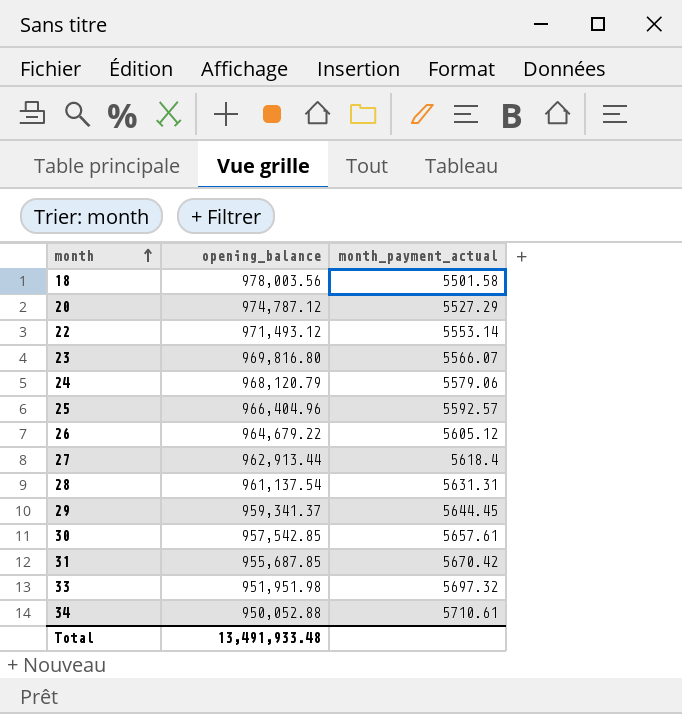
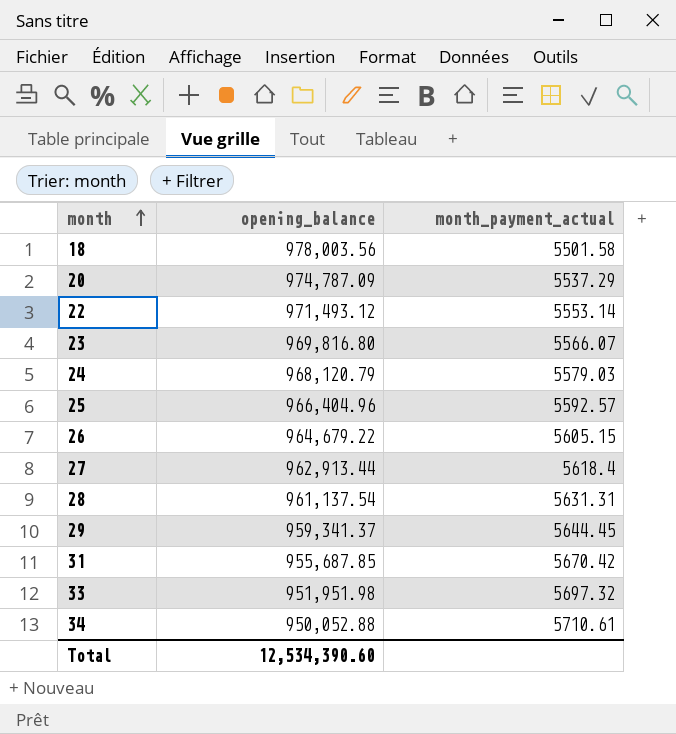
row 30: 957,542.85 | 5657.61 -> none
20 | opening_balance: 974,787.12 -> 974,787.09
20 | month_payment_actual: 5527.29 -> 5537.29
24 | month_payment_actual: 5579.06 -> 5579.03
26 | month_payment_actual: 5605.12 -> 5605.15
Total | opening_balance: 13,491,933.48 -> 12,534,390.60

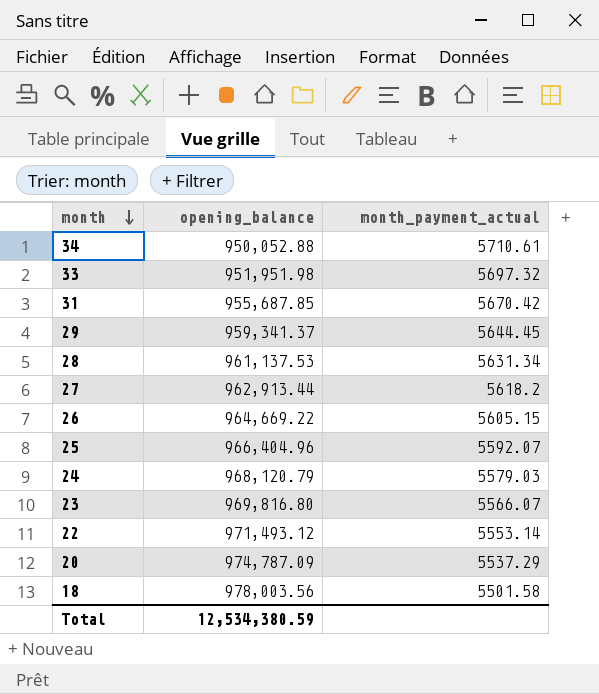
row order: month ascending -> month descending
28 | opening_balance: 961,137.54 -> 961,137.53
28 | month_payment_actual: 5631.31 -> 5631.34
27 | month_payment_actual: 5618.4 -> 5618.2
26 | opening_balance: 964,679.22 -> 964,669.22
25 | month_payment_actual: 5592.57 -> 5592.07
Total | opening_balance: 12,534,390.60 -> 12,534,380.59

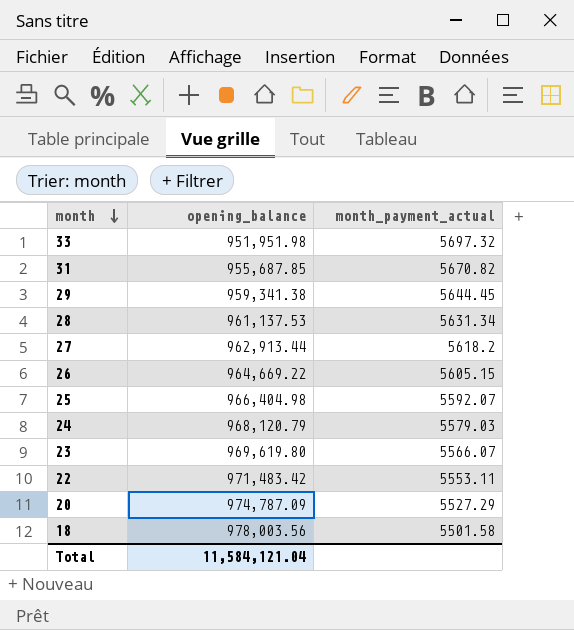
row 34: 950,052.88 | 5710.61 -> none
31 | month_payment_actual: 5670.42 -> 5670.82
29 | opening_balance: 959,341.37 -> 959,341.38
25 | opening_balance: 966,404.96 -> 966,404.98
23 | opening_balance: 969,816.80 -> 969,619.80
22 | opening_balance: 971,493.12 -> 971,483.42
22 | month_payment_actual: 5553.14 -> 5553.11
20 | month_payment_actual: 5537.29 -> 5527.29
Total | opening_balance: 12,534,380.59 -> 11,584,121.04

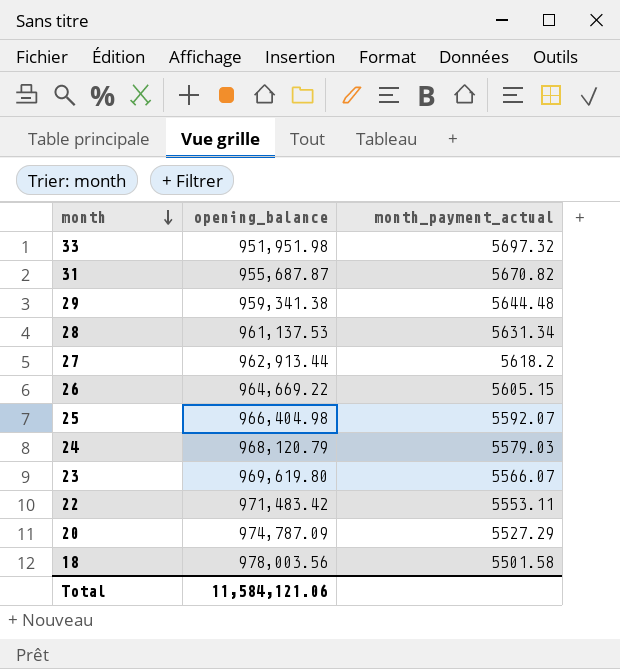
31 | opening_balance: 955,687.85 -> 955,687.87
29 | month_payment_actual: 5644.45 -> 5644.48
Total | opening_balance: 11,584,121.04 -> 11,584,121.06

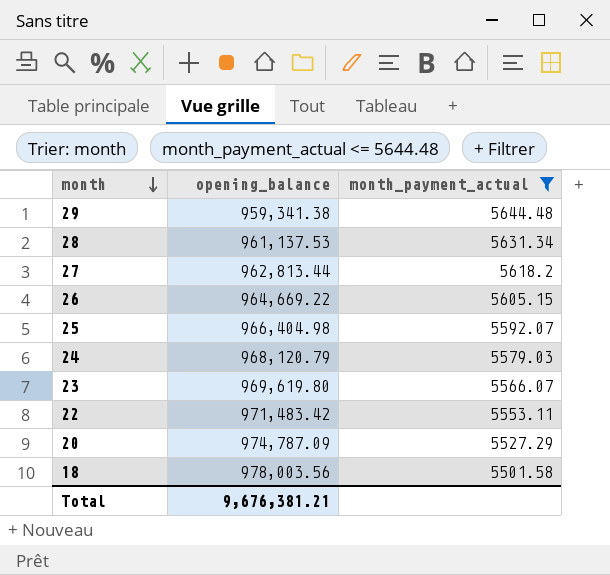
filter: none -> month_payment_actual <= 5644.48
27 | opening_balance: 962,913.44 -> 962,813.44
Total | opening_balance: 11,584,121.06 -> 9,676,381.21

